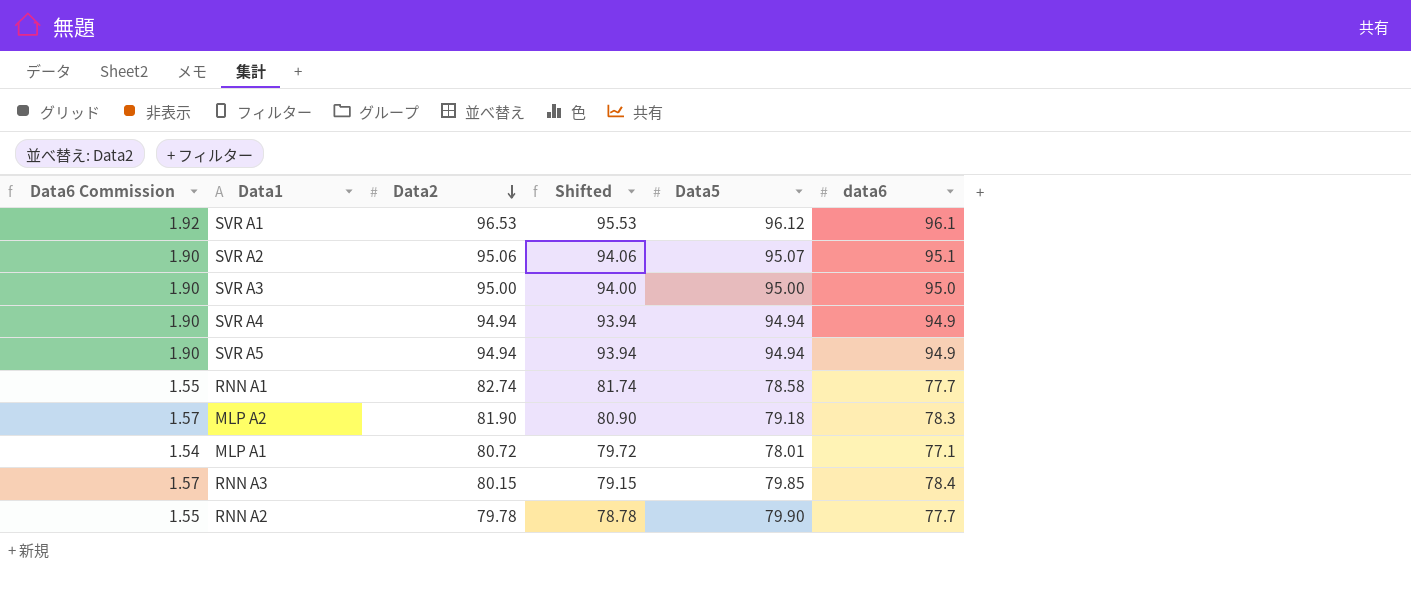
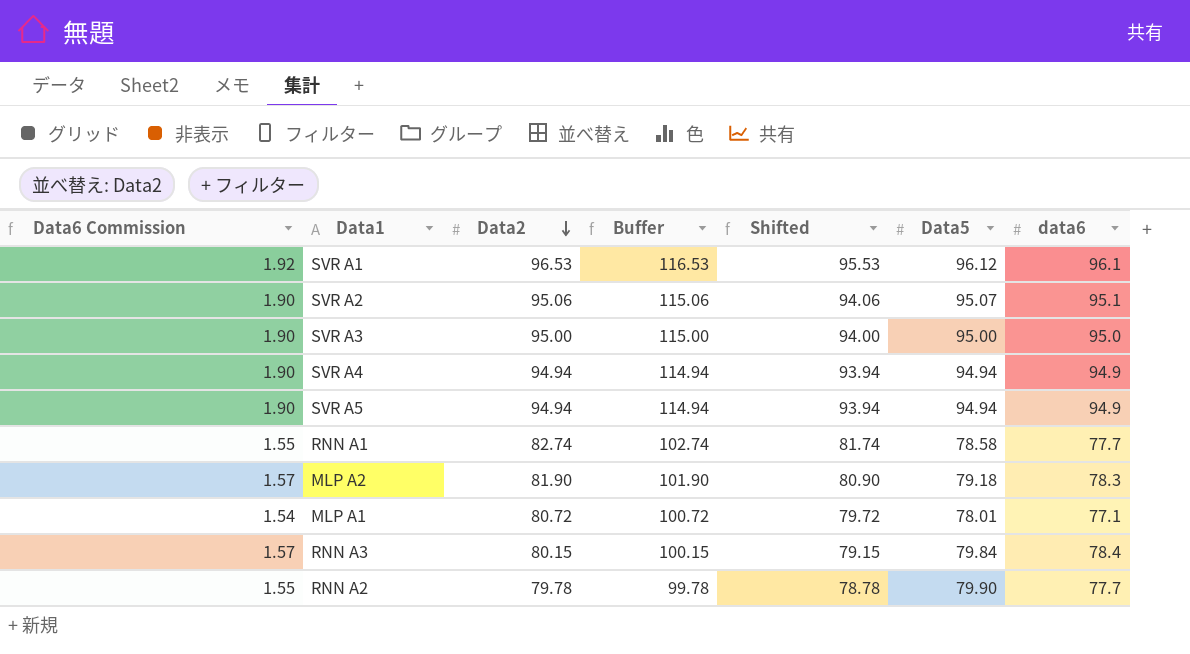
column Buffer | formula: none -> [Data2] + 20
RNN A3 | Data5: 79.85 -> 79.84

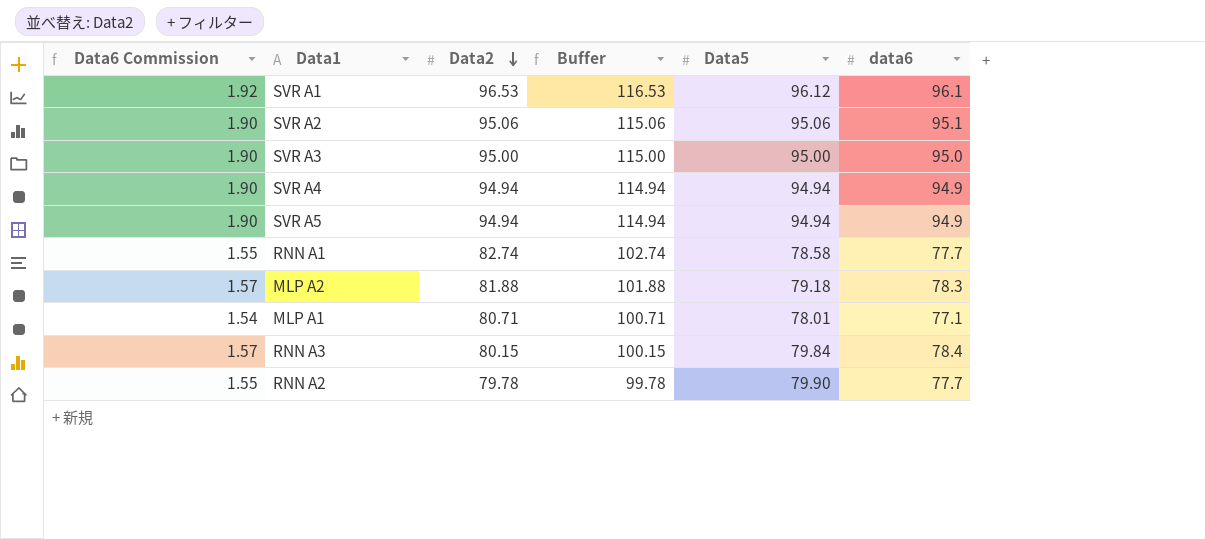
column Shifted | formula: [Data2] - 1 -> none
SVR A2 | Data5: 95.07 -> 95.06
MLP A2 | Data2: 81.90 -> 81.88
MLP A2 | Buffer: 101.90 -> 101.88
MLP A1 | Data2: 80.72 -> 80.71
MLP A1 | Buffer: 100.72 -> 100.71

